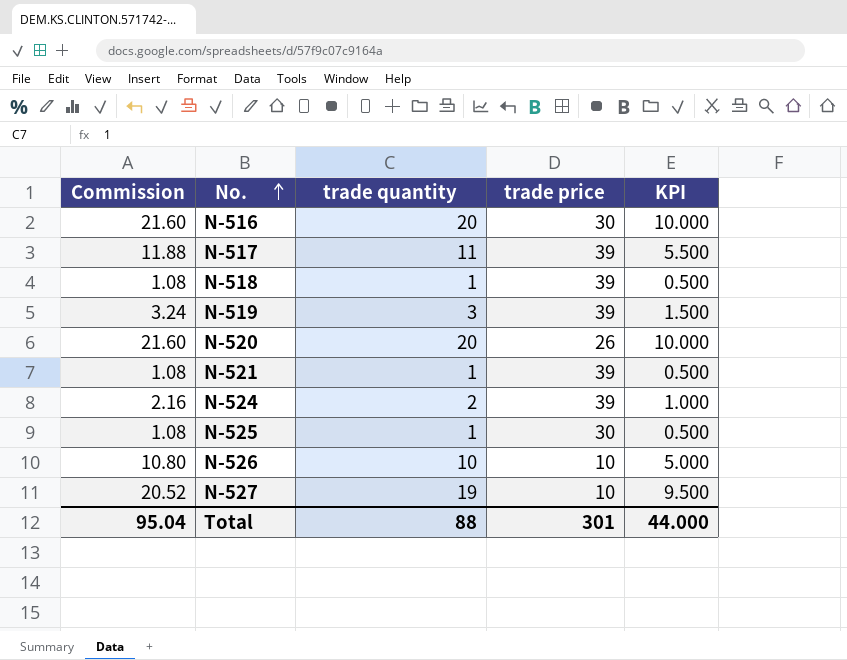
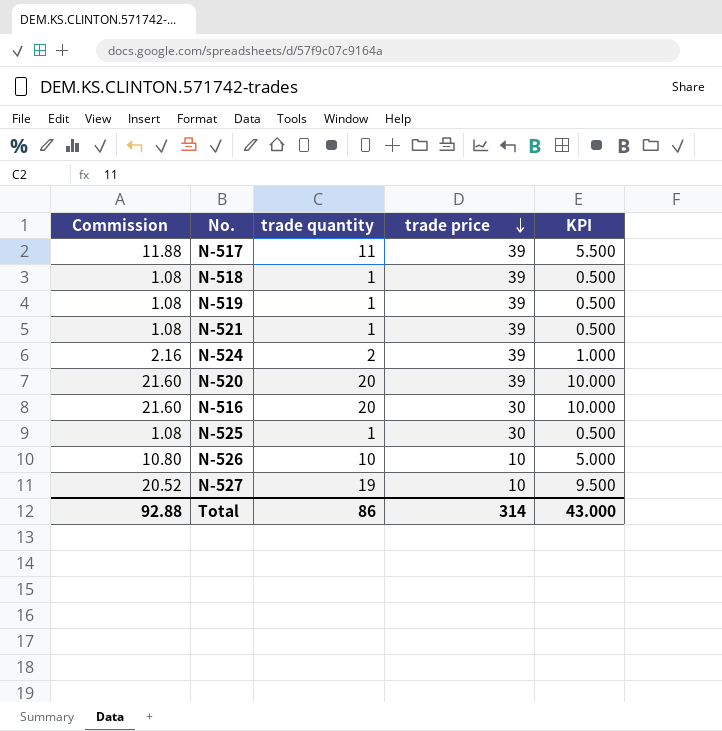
row order: No. ascending -> trade price descending
N-519 | Commission: 3.24 -> 1.08
N-519 | trade quantity: 3 -> 1
N-519 | KPI: 1.500 -> 0.500
N-520 | trade price: 26 -> 39
Total | Commission: 95.04 -> 92.88
Total | trade quantity: 88 -> 86
Total | trade price: 301 -> 314
Total | KPI: 44.000 -> 43.000

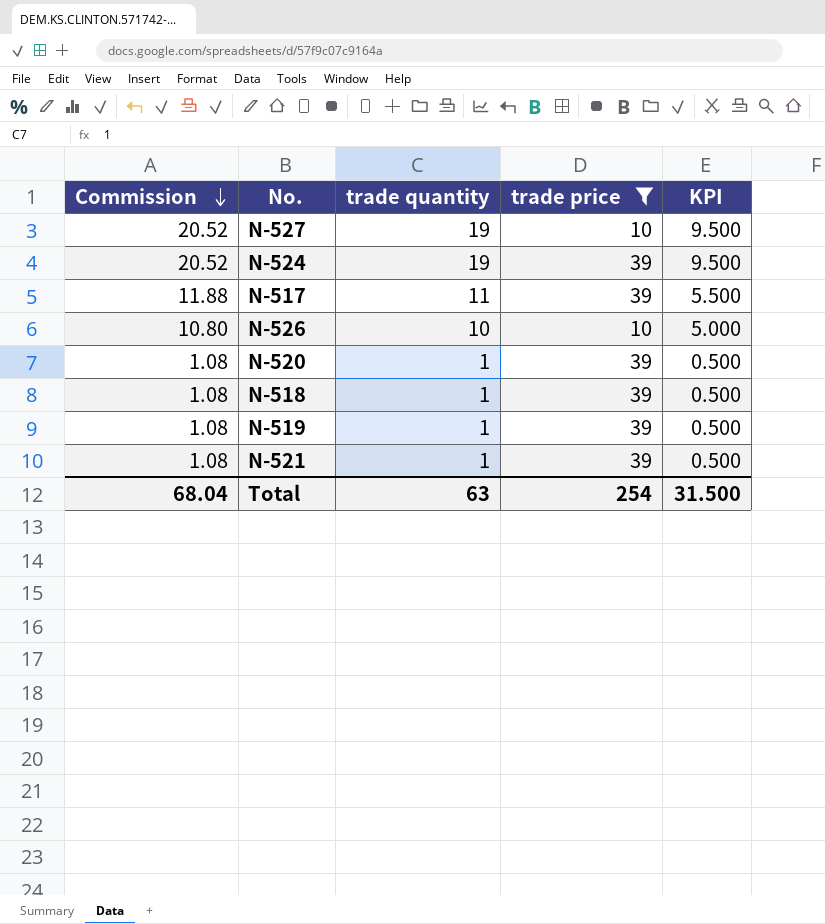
filter: none -> trade price != 30
row order: trade price descending -> Commission descending
N-524 | Commission: 2.16 -> 20.52
N-524 | trade quantity: 2 -> 19
N-524 | KPI: 1.000 -> 9.500
N-520 | Commission: 21.60 -> 1.08
N-520 | trade quantity: 20 -> 1
N-520 | KPI: 10.000 -> 0.500
Total | Commission: 92.88 -> 68.04
Total | trade quantity: 86 -> 63
Total | trade price: 314 -> 254
Total | KPI: 43.000 -> 31.500

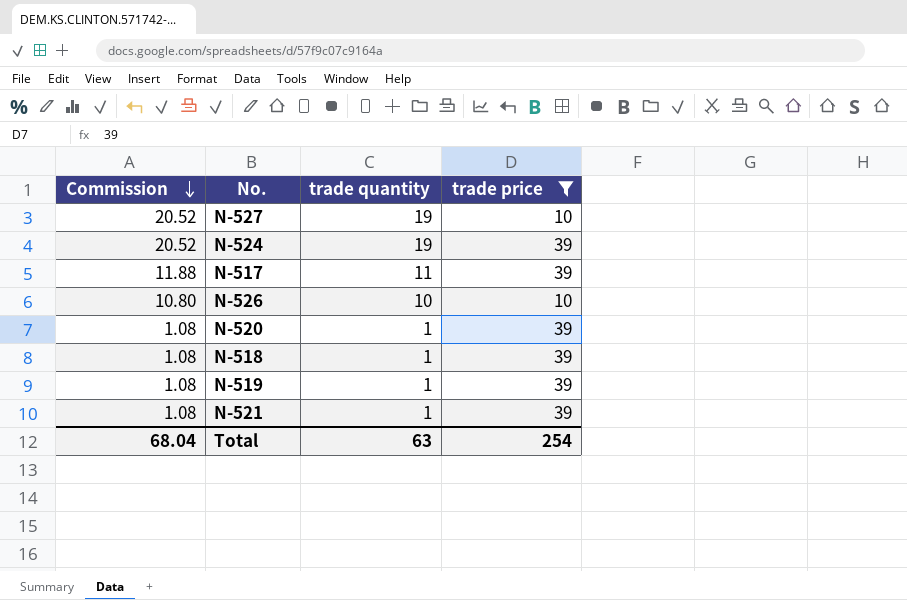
column KPI | formula: [trade quantity] * 0.5 -> none

